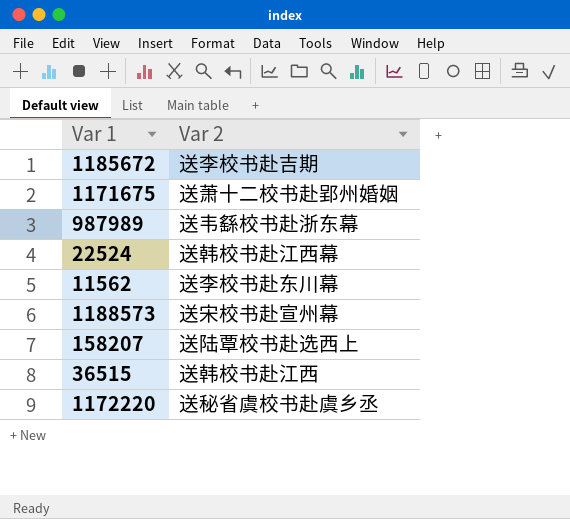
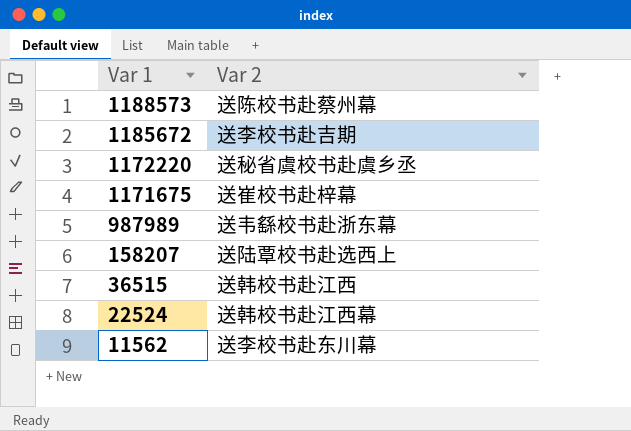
row order: none -> Var 1 descending
1188573 | Var 2: 送宋校书赴宣州幕 -> 送陈校书赴蔡州幕
1171675 | Var 2: 送萧十二校书赴郢州婚姻 -> 送崔校书赴梓幕

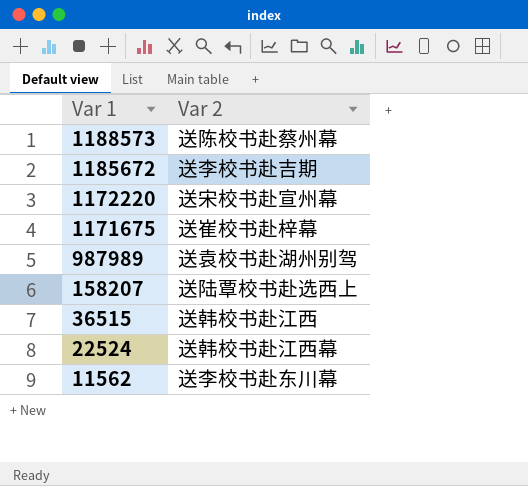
1172220 | Var 2: 送秘省虞校书赴虞乡丞 -> 送宋校书赴宣州幕
987989 | Var 2: 送韦繇校书赴浙东幕 -> 送袁校书赴湖州别驾

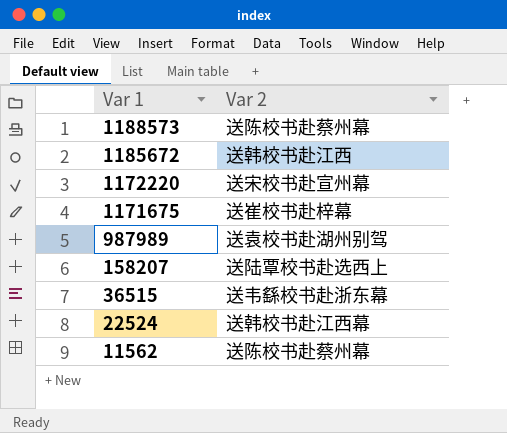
1185672 | Var 2: 送李校书赴吉期 -> 送韩校书赴江西
36515 | Var 2: 送韩校书赴江西 -> 送韦繇校书赴浙东幕
11562 | Var 2: 送李校书赴东川幕 -> 送陈校书赴蔡州幕

